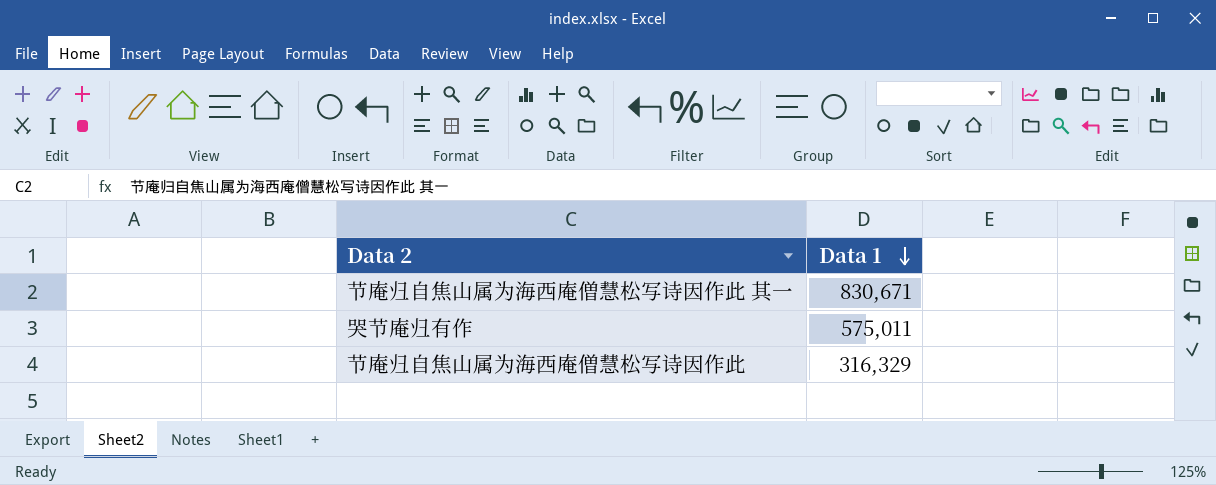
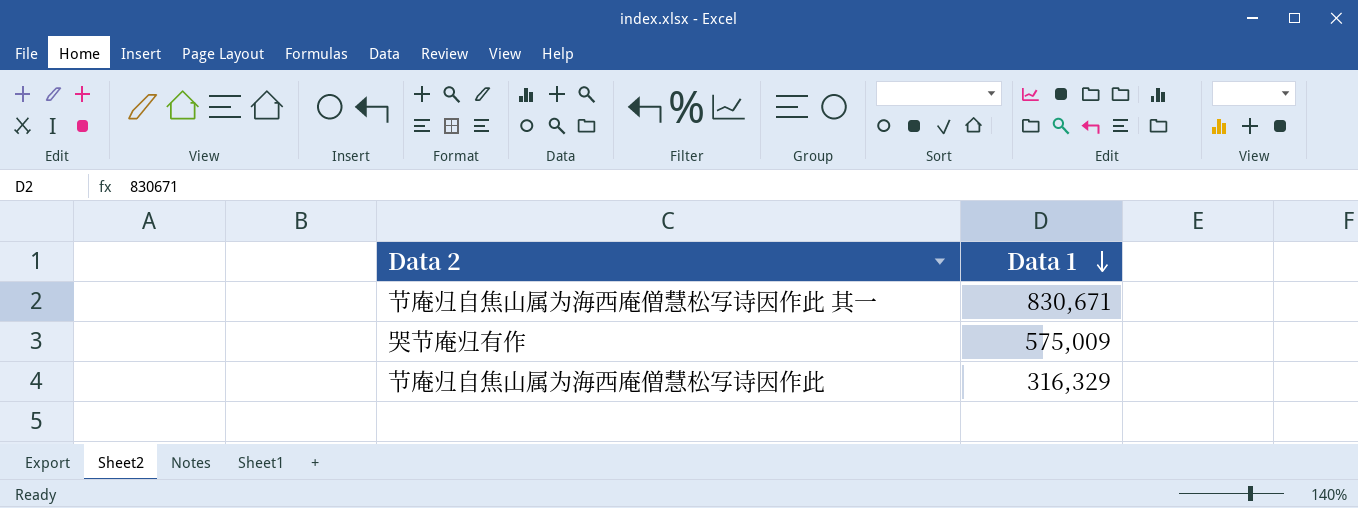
哭节庵归有作 | Data 1: 575,011 -> 575,009

